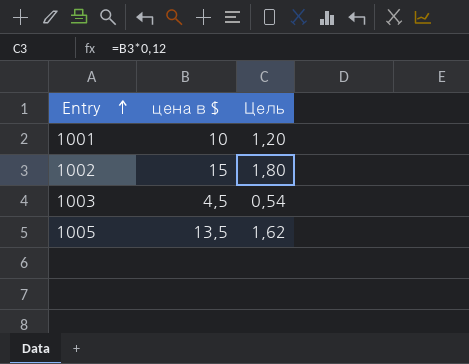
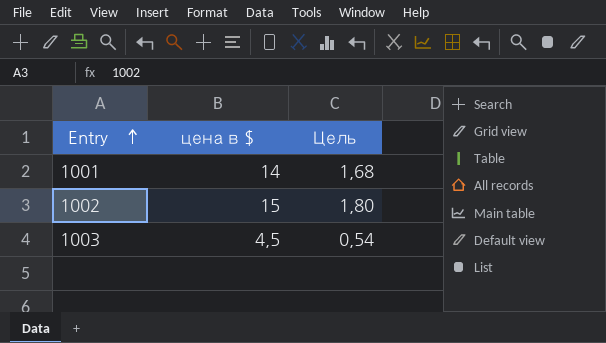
row 1005: 13,5 | 1,62 -> none
1001 | цена в $: 10 -> 14
1001 | Цель: 1,20 -> 1,68

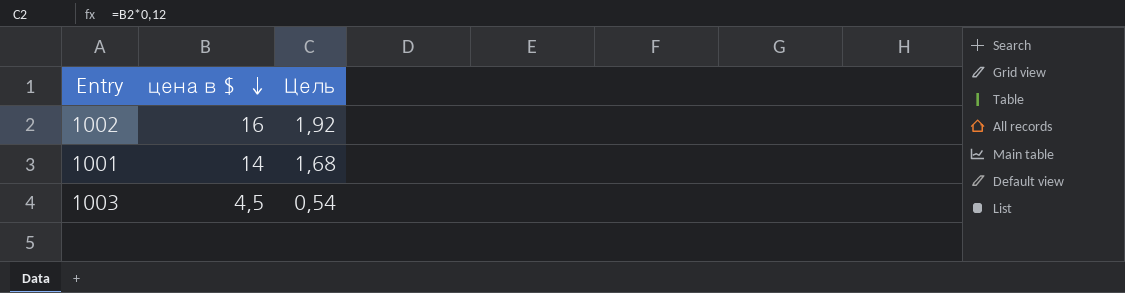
row order: Entry ascending -> цена в $ descending
1002 | цена в $: 15 -> 16
1002 | Цель: 1,80 -> 1,92

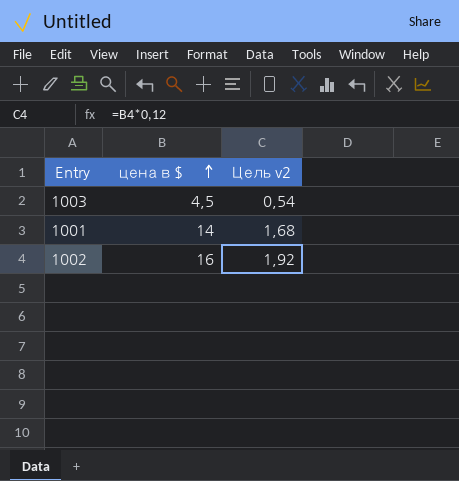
row order: цена в $ descending -> цена в $ ascending
column name: Цель -> Цель v2

